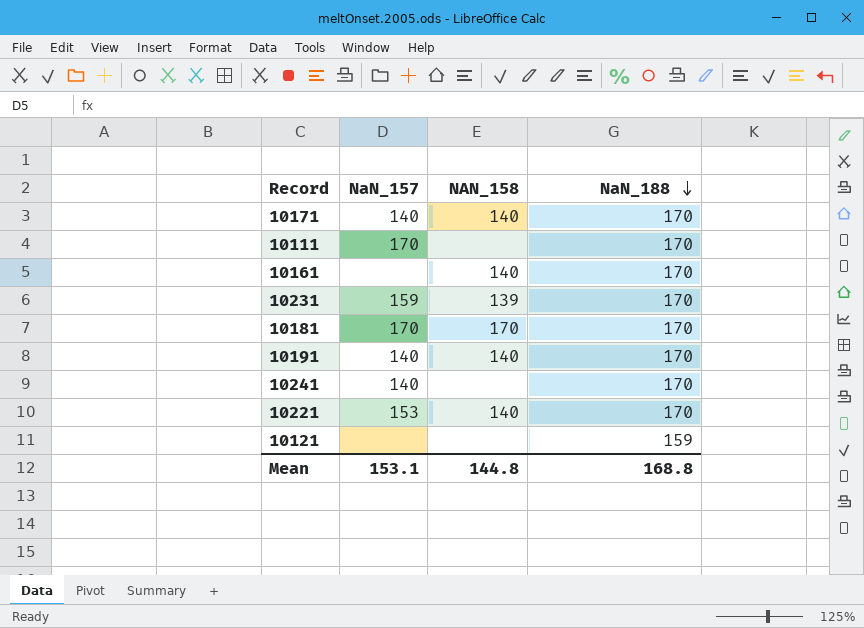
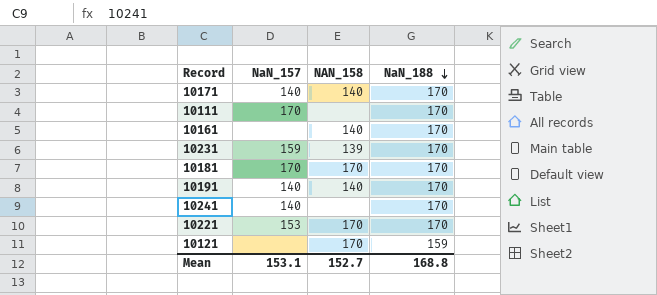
10221 | NAN_158: 140 -> 170
10121 | NAN_158: none -> 170
Mean | NAN_158: 144.8 -> 152.7

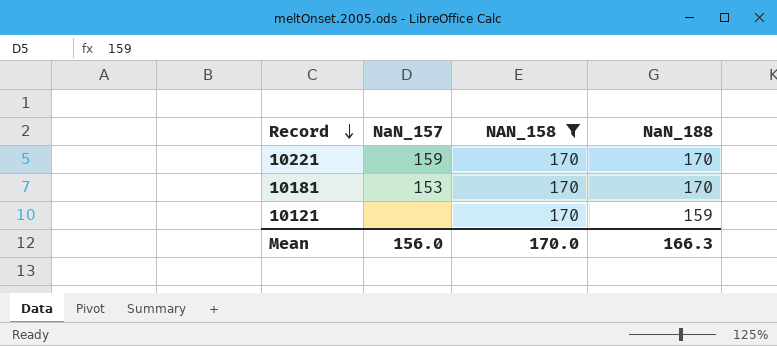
filter: none -> NAN_158 = 170
row order: NaN_188 descending -> Record descending
10221 | NaN_157: 153 -> 159
10181 | NaN_157: 170 -> 153
Mean | NaN_157: 153.1 -> 156.0
Mean | NAN_158: 152.7 -> 170.0
Mean | NaN_188: 168.8 -> 166.3

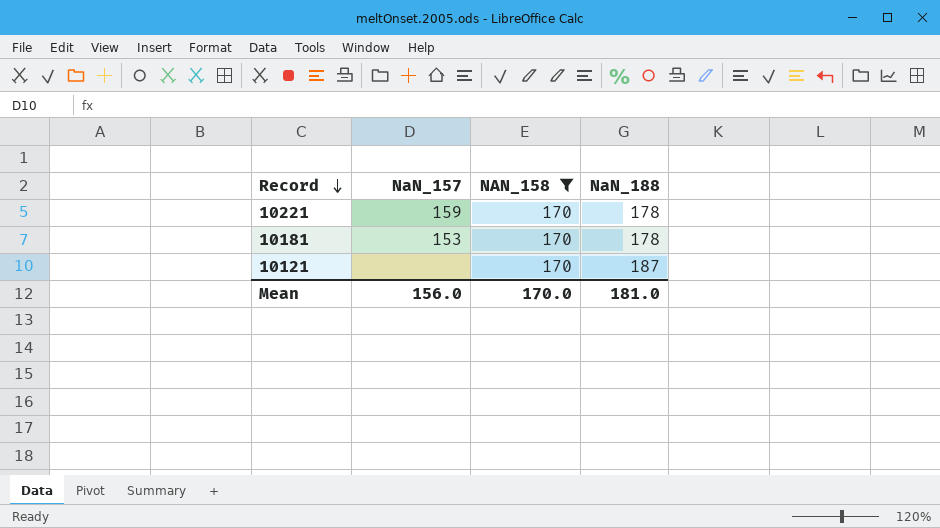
10221 | NaN_188: 170 -> 178
10181 | NaN_188: 170 -> 178
10121 | NaN_188: 159 -> 187
Mean | NaN_188: 166.3 -> 181.0

